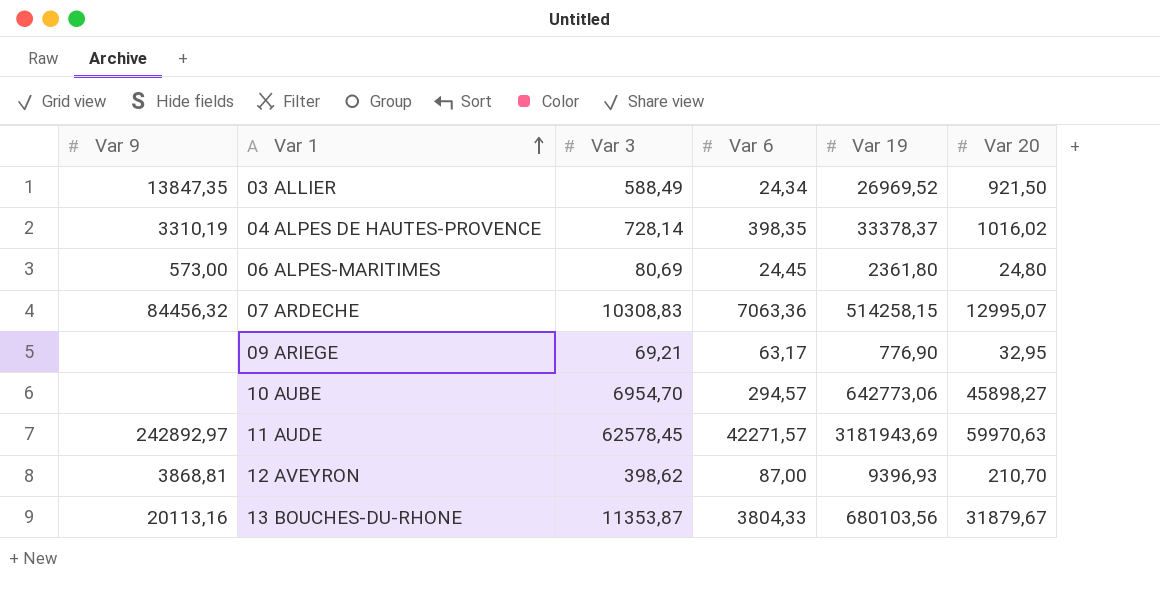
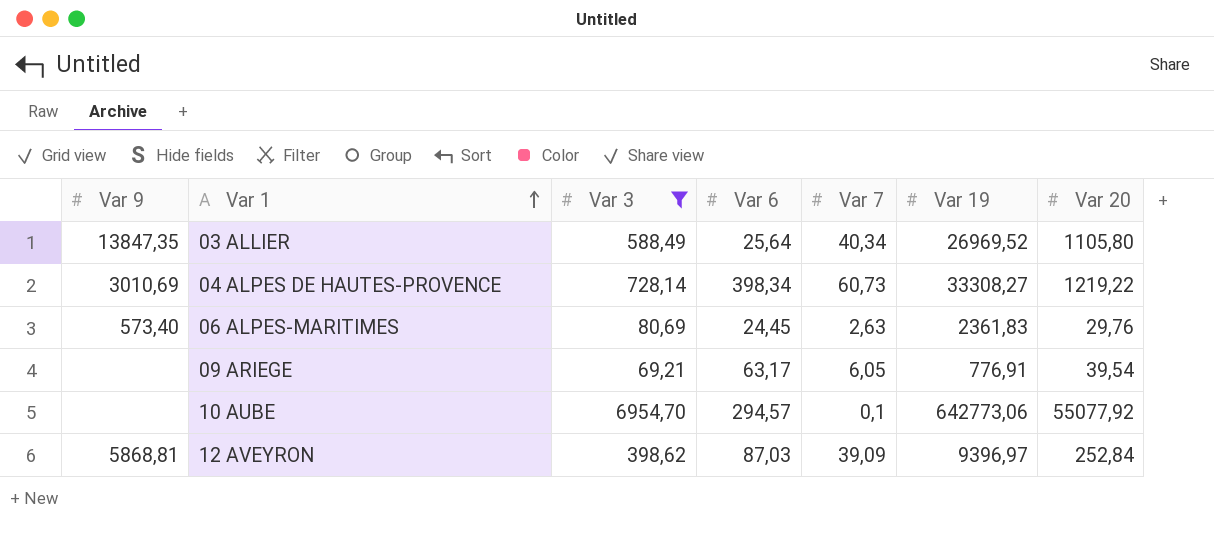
filter: none -> Var 3 <= 6954,70
column Var 7 | position: none -> 5
03 ALLIER | Var 6: 24,34 -> 25,64
03 ALLIER | Var 20: 921,50 -> 1105,80
04 ALPES DE HAUTES-PROVENCE | Var 9: 3310,19 -> 3010,69
04 ALPES DE HAUTES-PROVENCE | Var 6: 398,35 -> 398,34
04 ALPES DE HAUTES-PROVENCE | Var 19: 33378,37 -> 33308,27
04 ALPES DE HAUTES-PROVENCE | Var 20: 1016,02 -> 1219,22
06 ALPES-MARITIMES | Var 9: 573,00 -> 573,40
06 ALPES-MARITIMES | Var 19: 2361,80 -> 2361,83
06 ALPES-MARITIMES | Var 20: 24,80 -> 29,76
09 ARIEGE | Var 19: 776,90 -> 776,91
09 ARIEGE | Var 20: 32,95 -> 39,54
10 AUBE | Var 20: 45898,27 -> 55077,92
12 AVEYRON | Var 9: 3868,81 -> 5868,81
12 AVEYRON | Var 6: 87,00 -> 87,03
12 AVEYRON | Var 19: 9396,93 -> 9396,97
12 AVEYRON | Var 20: 210,70 -> 252,84

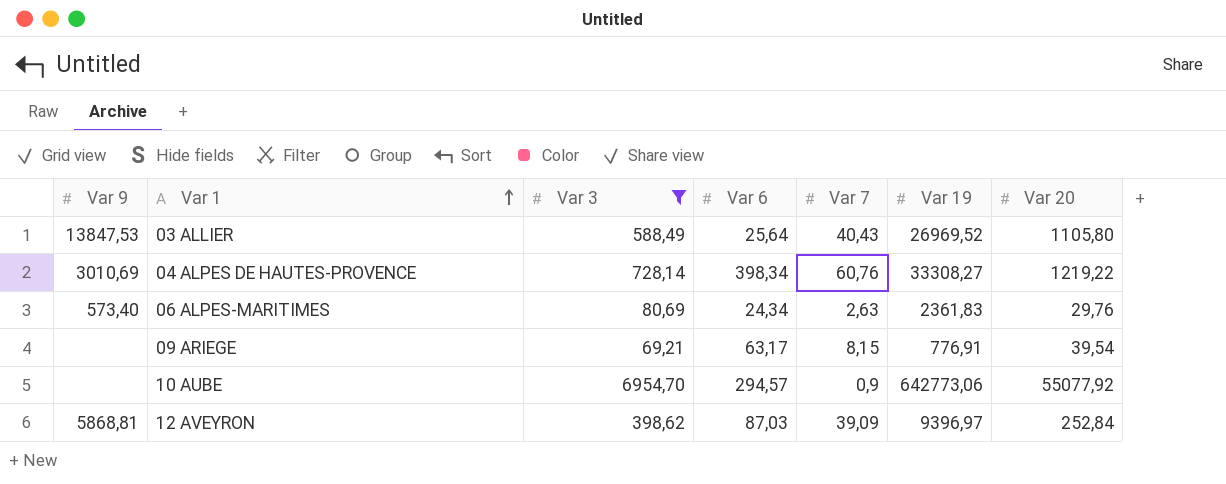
03 ALLIER | Var 9: 13847,35 -> 13847,53
03 ALLIER | Var 7: 40,34 -> 40,43
04 ALPES DE HAUTES-PROVENCE | Var 7: 60,73 -> 60,76
06 ALPES-MARITIMES | Var 6: 24,45 -> 24,34
09 ARIEGE | Var 7: 6,05 -> 8,15
10 AUBE | Var 7: 0,1 -> 0,9

